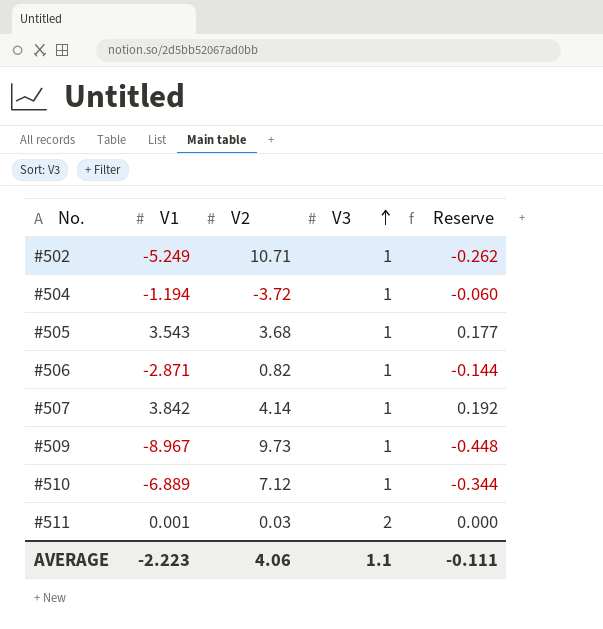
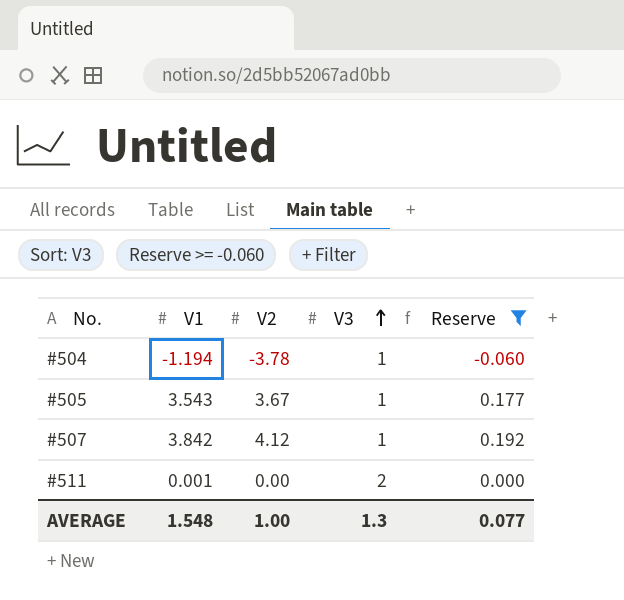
filter: none -> Reserve >= -0.060
#504 | V2: -3.72 -> -3.78
#505 | V2: 3.68 -> 3.67
#507 | V2: 4.14 -> 4.12
#511 | V2: 0.03 -> 0.00
AVERAGE | V1: -2.223 -> 1.548
AVERAGE | V2: 4.06 -> 1.00
AVERAGE | V3: 1.1 -> 1.3
AVERAGE | Reserve: -0.111 -> 0.077

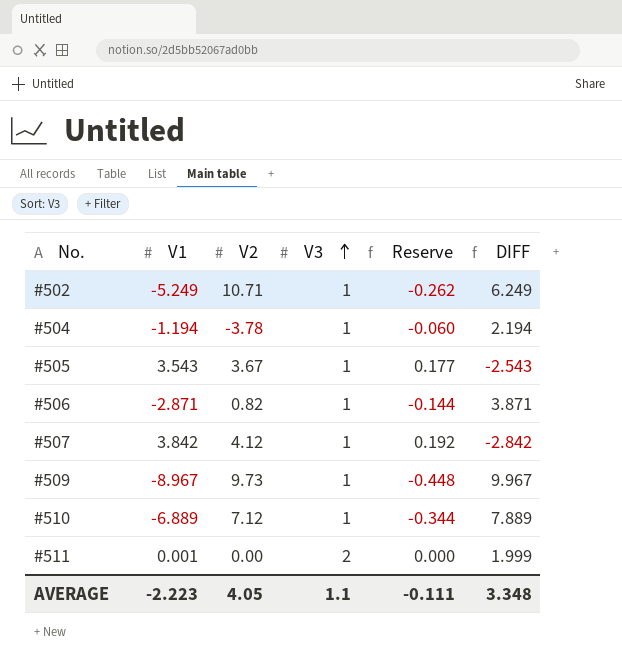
filter: Reserve >= -0.060 -> none
column DIFF | formula: none -> [V3] - [V1]
AVERAGE | V1: 1.548 -> -2.223
AVERAGE | V2: 1.00 -> 4.05
AVERAGE | V3: 1.3 -> 1.1
AVERAGE | Reserve: 0.077 -> -0.111

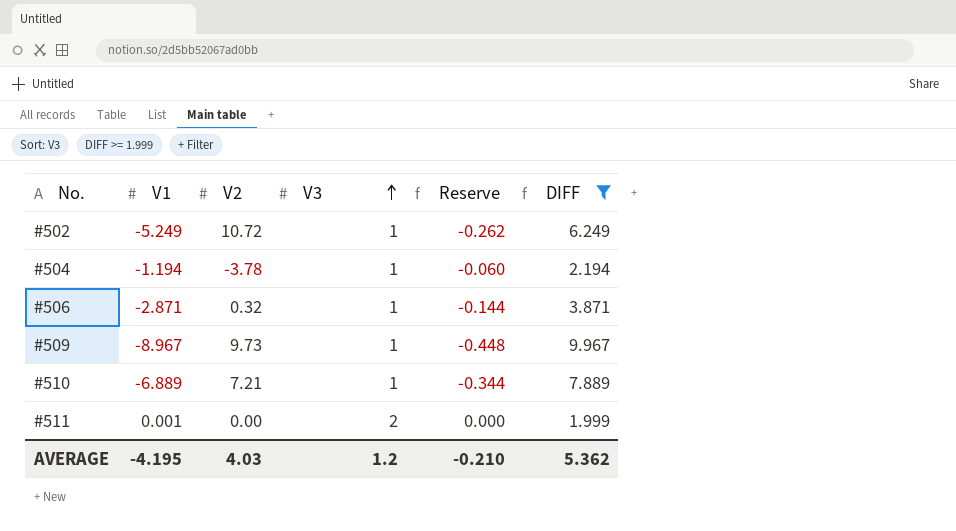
filter: none -> DIFF >= 1.999
#502 | V2: 10.71 -> 10.72
#506 | V2: 0.82 -> 0.32
#510 | V2: 7.12 -> 7.21
AVERAGE | V1: -2.223 -> -4.195
AVERAGE | V2: 4.05 -> 4.03
AVERAGE | V3: 1.1 -> 1.2
AVERAGE | Reserve: -0.111 -> -0.210
AVERAGE | DIFF: 3.348 -> 5.362

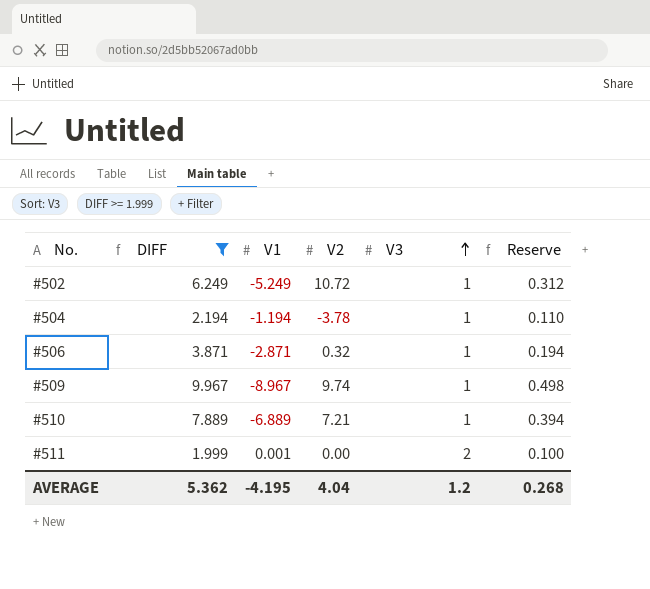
column DIFF | position: 6 -> 2
column Reserve | formula: [V1] * 0.05 -> [DIFF] * 0.05
#509 | V2: 9.73 -> 9.74
AVERAGE | V2: 4.03 -> 4.04
AVERAGE | Reserve: -0.210 -> 0.268

